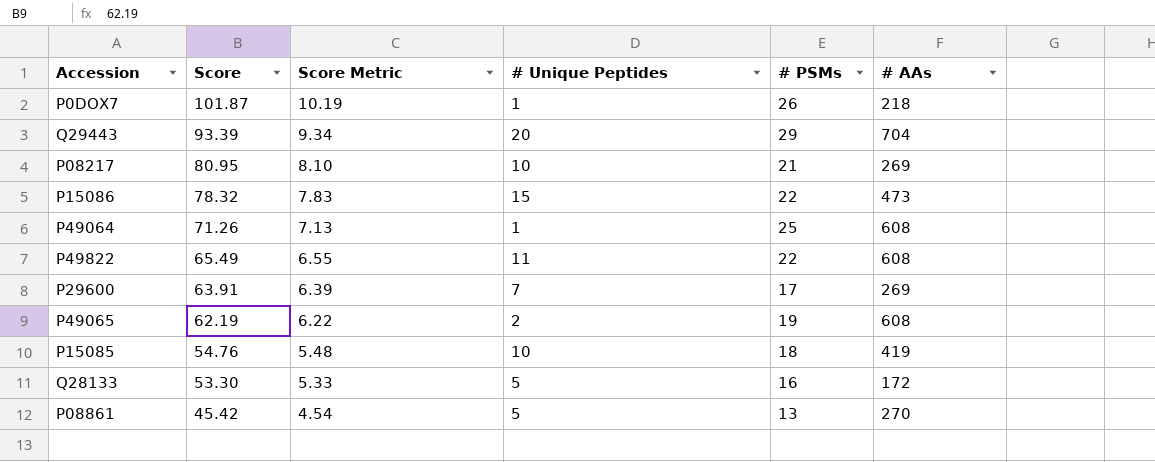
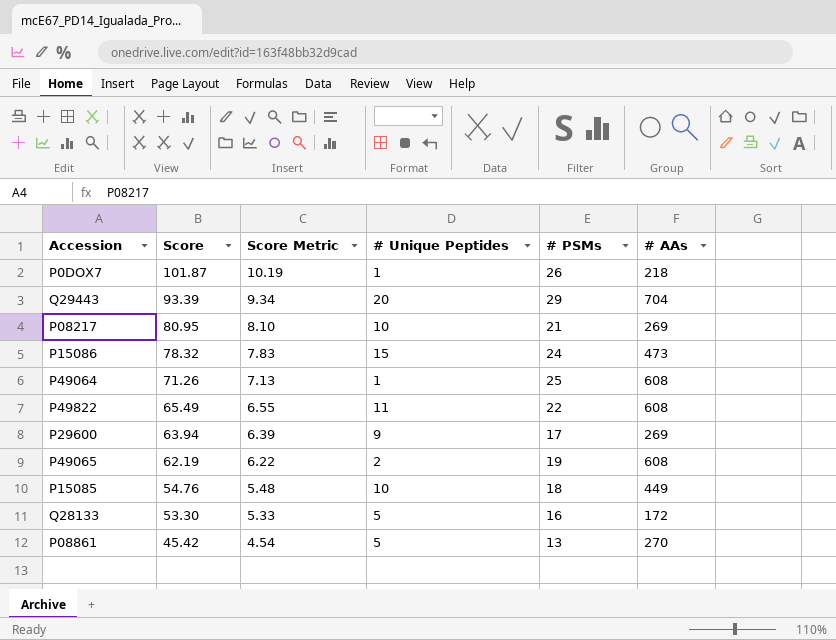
P15086 | # PSMs: 22 -> 24
P29600 | Score: 63.91 -> 63.94
P29600 | # Unique Peptides: 7 -> 9
P15085 | # AAs: 419 -> 449

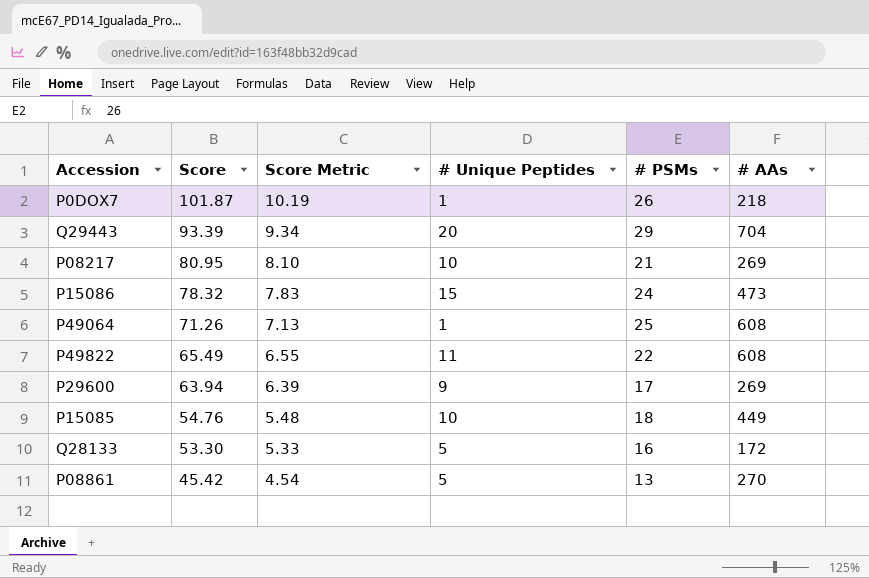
row P49065: 62.19 | 6.22 | 2 | 19 | 608 -> none

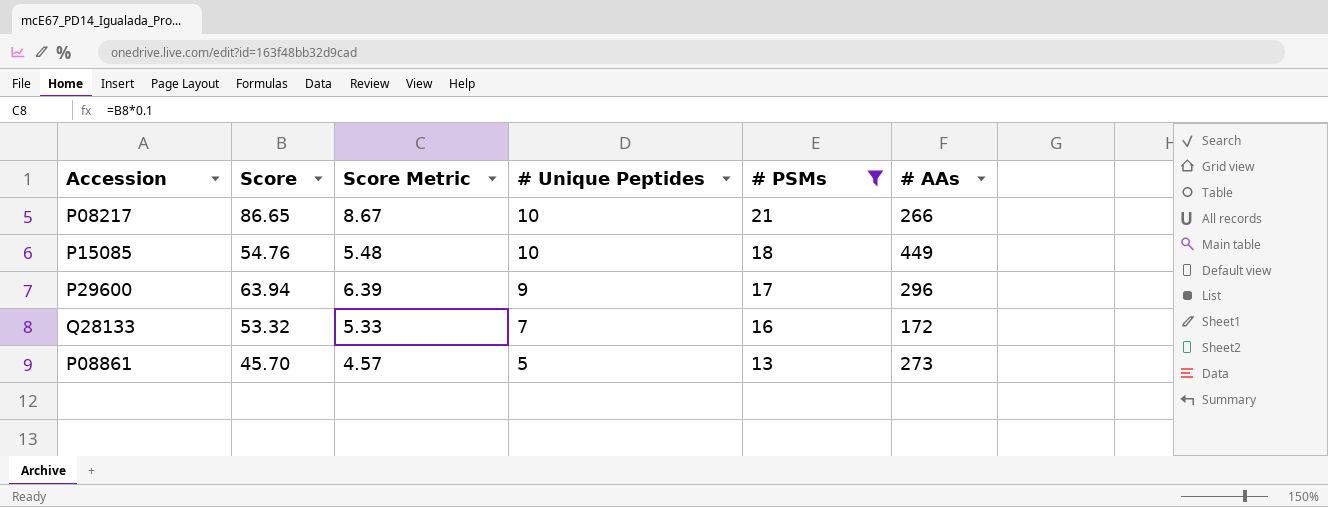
filter: none -> # PSMs <= 21
row order: Score descending -> # Unique Peptides descending
P08217 | Score: 80.95 -> 86.65
P08217 | Score Metric: 8.10 -> 8.67
P08217 | # AAs: 269 -> 266
P29600 | # AAs: 269 -> 296
Q28133 | Score: 53.30 -> 53.32
Q28133 | # Unique Peptides: 5 -> 7
P08861 | Score: 45.42 -> 45.70
P08861 | Score Metric: 4.54 -> 4.57
P08861 | # AAs: 270 -> 273

